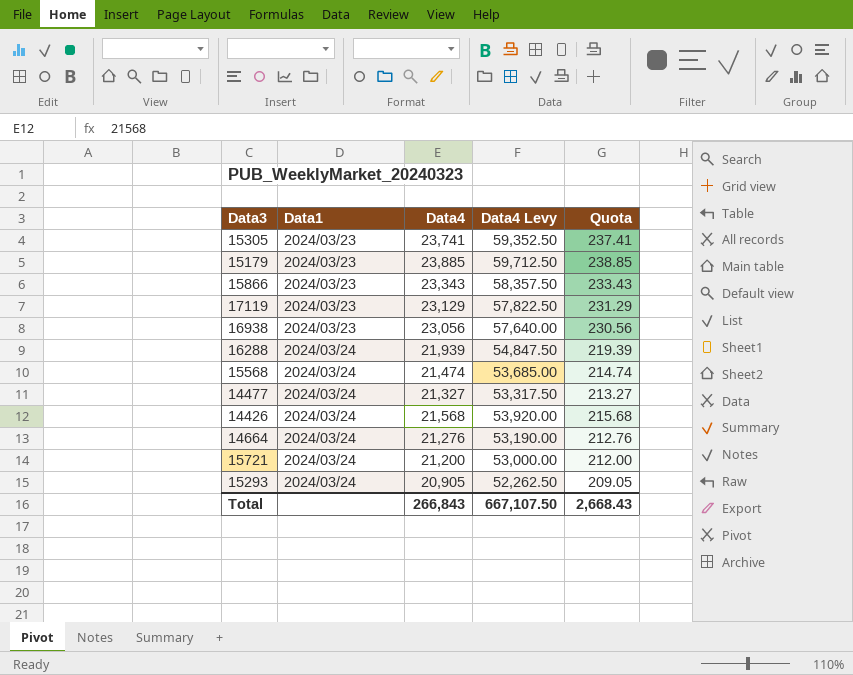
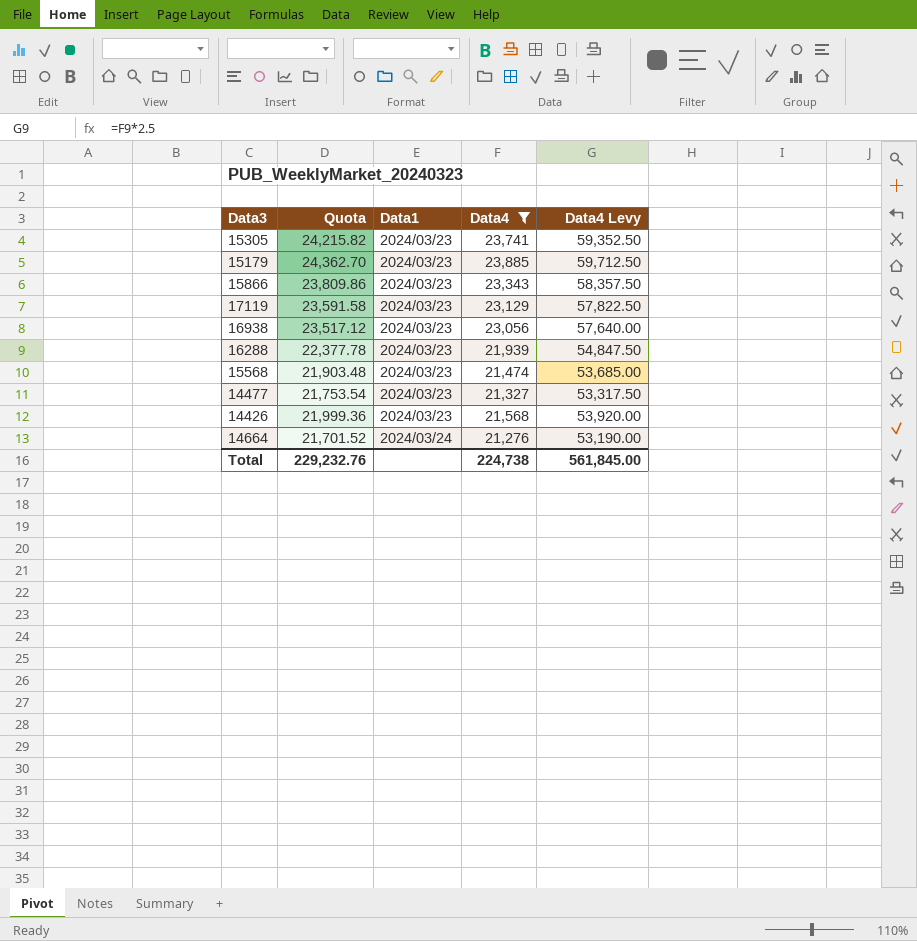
filter: none -> Data4 >= 21,276
column Quota | formula: [Data4] * 0.01 -> [Data4] * 1.02
column Quota | position: 5 -> 2
16288 | Data1: 2024/03/24 -> 2024/03/23
15568 | Data1: 2024/03/24 -> 2024/03/23
14477 | Data1: 2024/03/24 -> 2024/03/23
14426 | Data1: 2024/03/24 -> 2024/03/23
Total | Quota: 2,668.43 -> 229,232.76
Total | Data4: 266,843 -> 224,738
Total | Data4 Levy: 667,107.50 -> 561,845.00

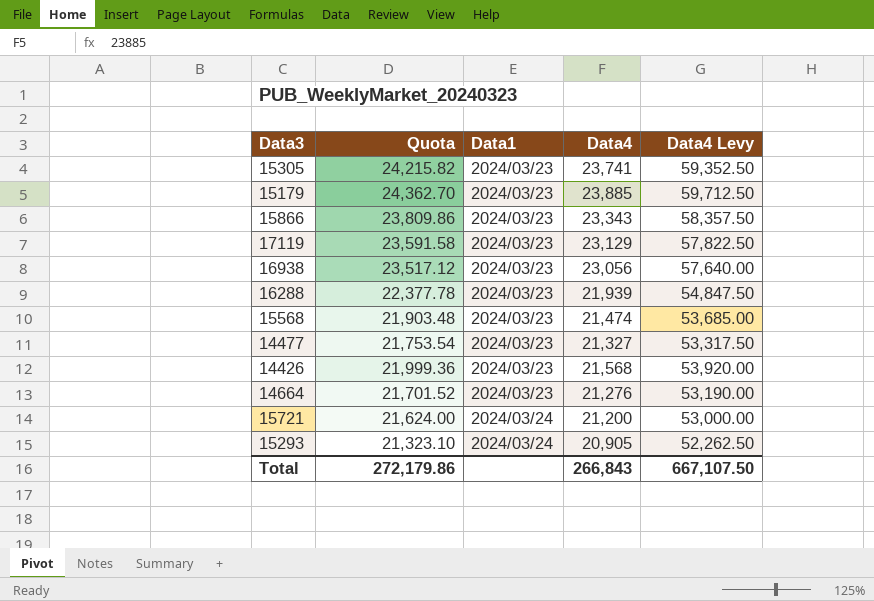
filter: Data4 >= 21,276 -> none
14664 | Data1: 2024/03/24 -> 2024/03/23
Total | Quota: 229,232.76 -> 272,179.86
Total | Data4: 224,738 -> 266,843
Total | Data4 Levy: 561,845.00 -> 667,107.50

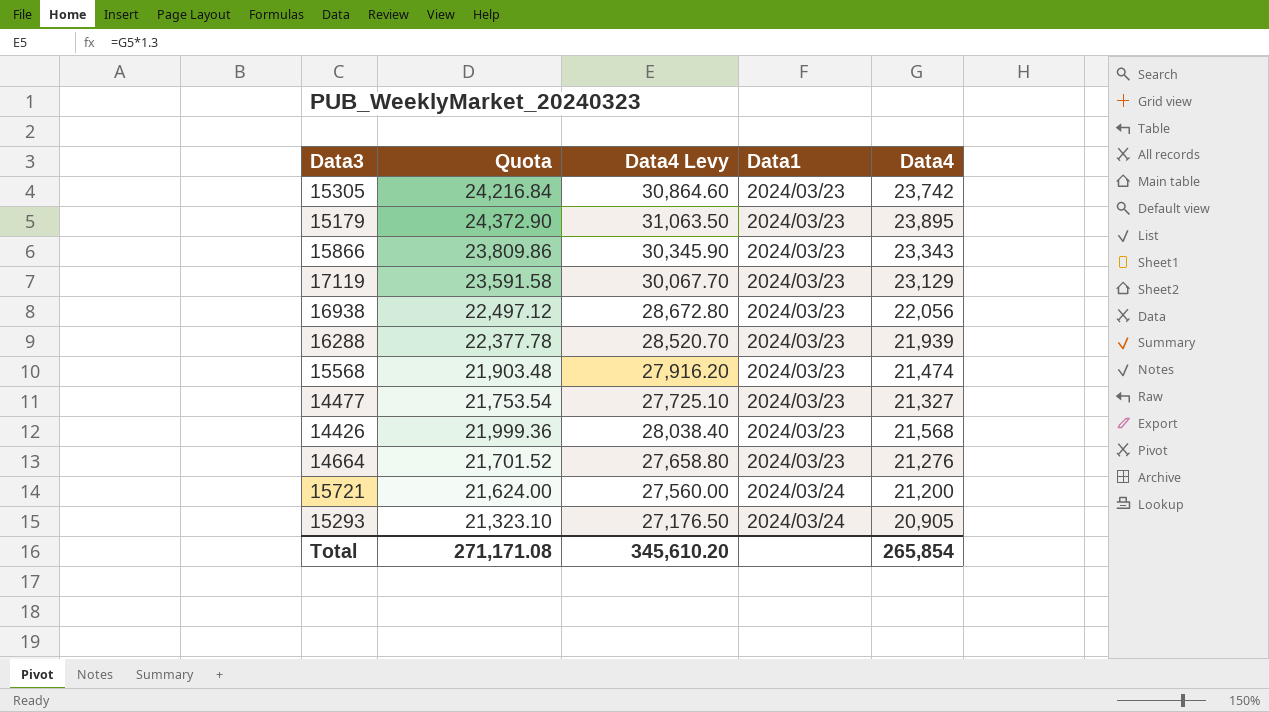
column Data4 Levy | formula: [Data4] * 2.5 -> [Data4] * 1.3
column Data4 Levy | position: 5 -> 3
15305 | Quota: 24,215.82 -> 24,216.84
15305 | Data4: 23,741 -> 23,742
15179 | Quota: 24,362.70 -> 24,372.90
15179 | Data4: 23,885 -> 23,895
16938 | Quota: 23,517.12 -> 22,497.12
16938 | Data4: 23,056 -> 22,056
Total | Quota: 272,179.86 -> 271,171.08
Total | Data4 Levy: 667,107.50 -> 345,610.20
Total | Data4: 266,843 -> 265,854

